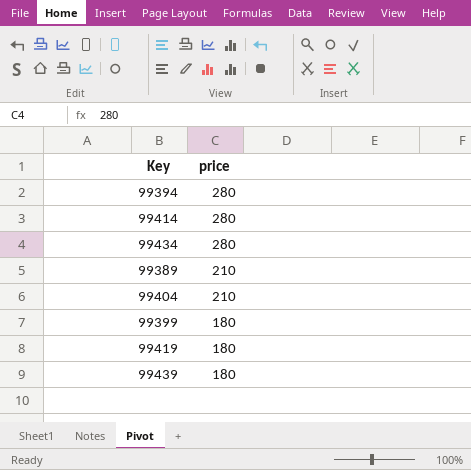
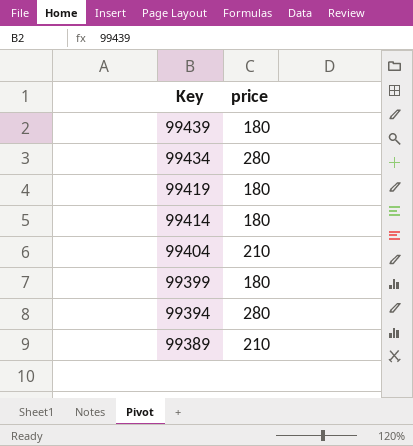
row order: price descending -> Key descending
99414 | price: 280 -> 180

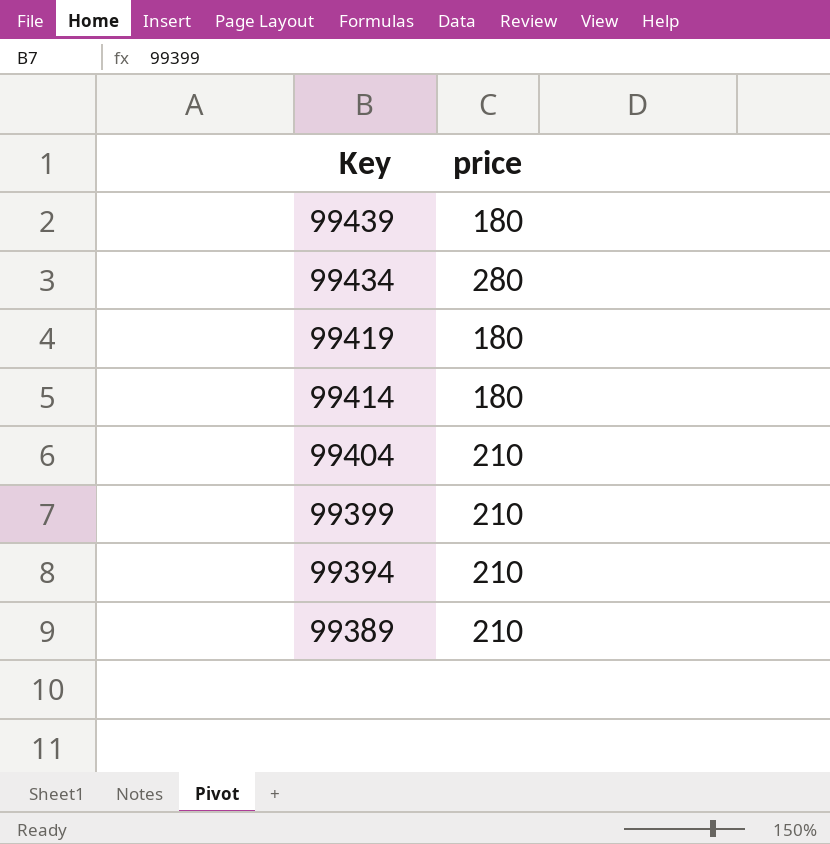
99399 | price: 180 -> 210
99394 | price: 280 -> 210

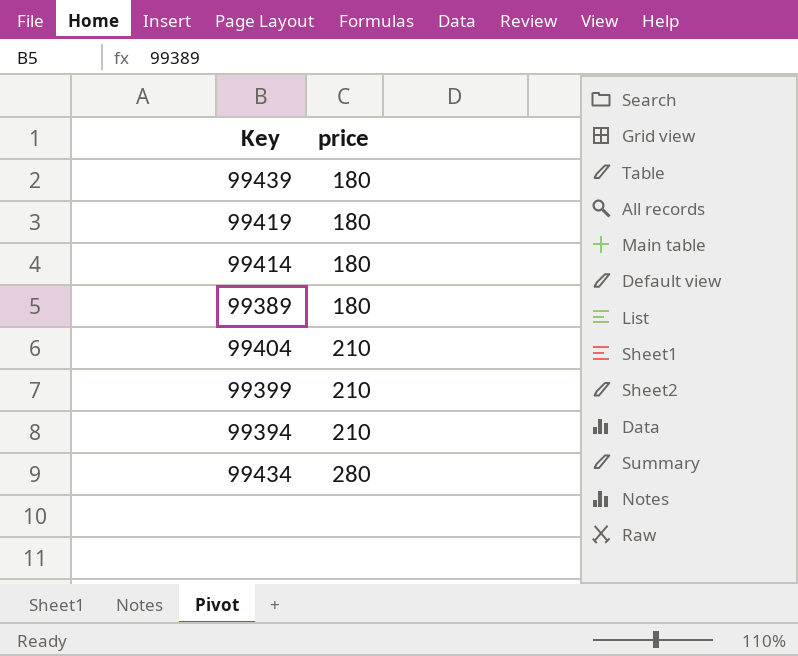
row order: Key descending -> price ascending
99389 | price: 210 -> 180

